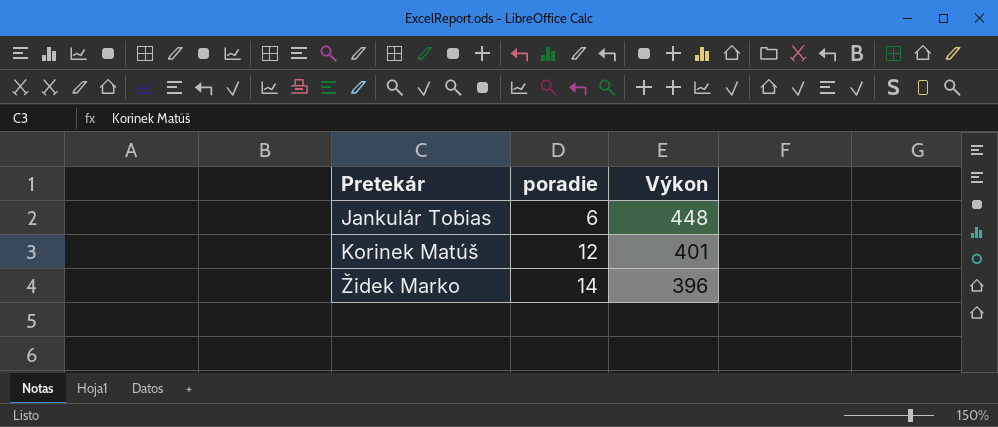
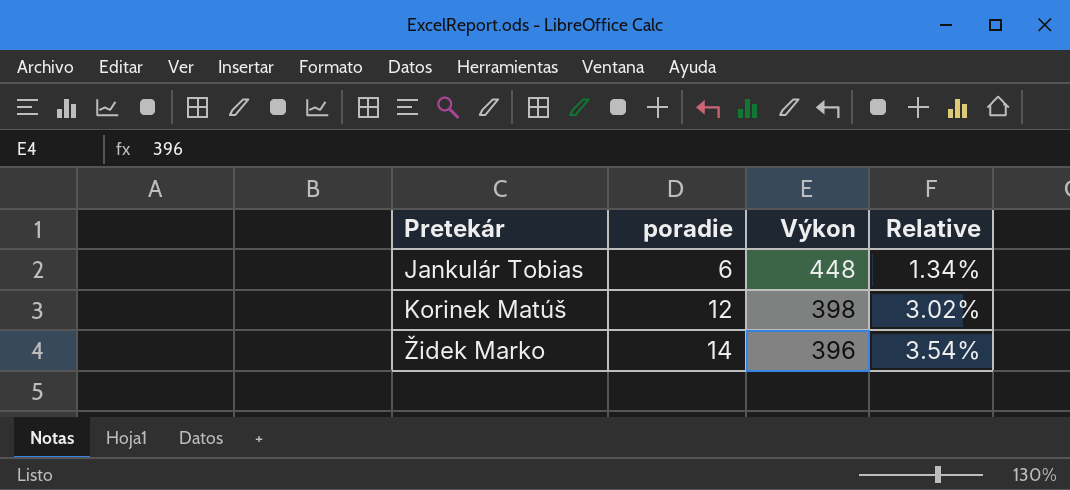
column Relative | formula: none -> [poradie] / [Výkon]
Korinek Matúš | Výkon: 401 -> 398

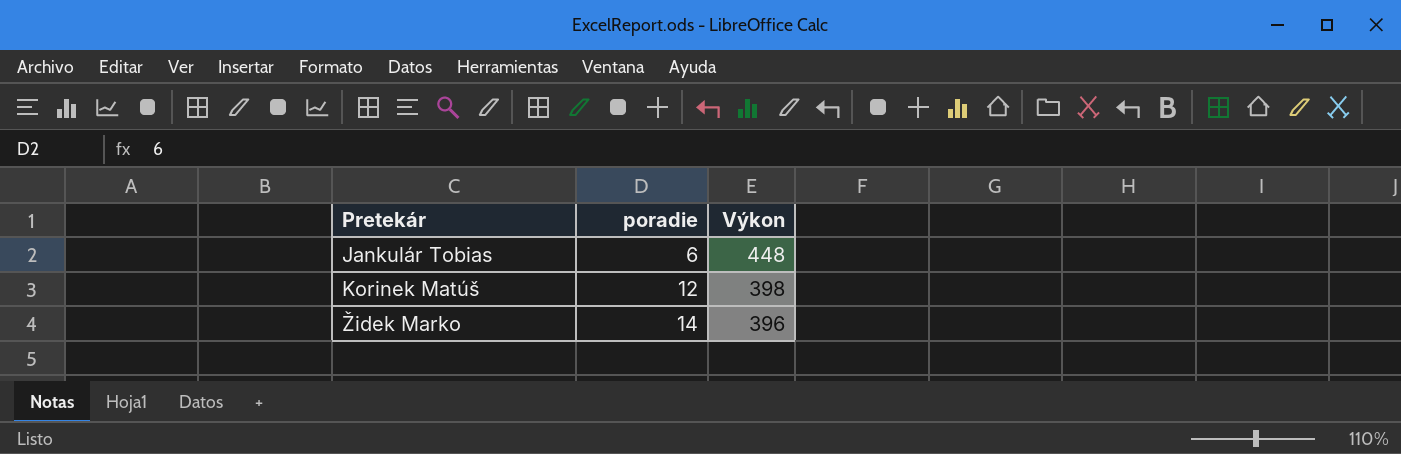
column Relative | formula: [poradie] / [Výkon] -> none

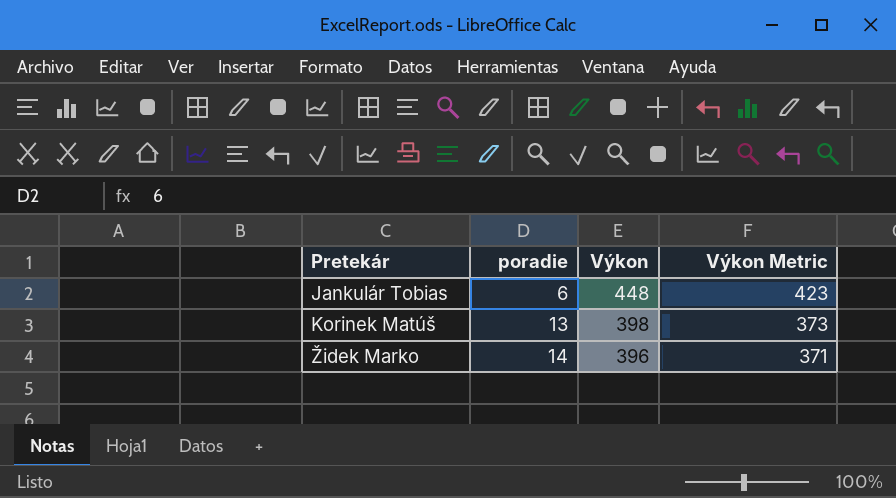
column Výkon Metric | formula: none -> [Výkon] - 25
Korinek Matúš | poradie: 12 -> 13

